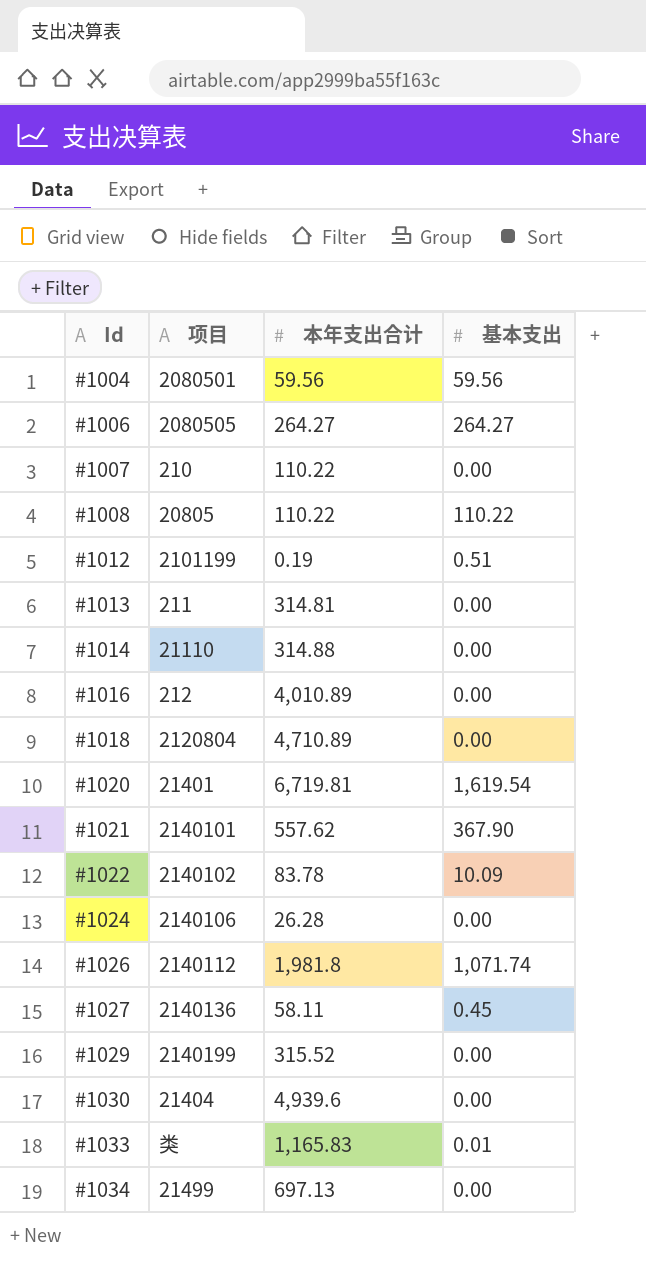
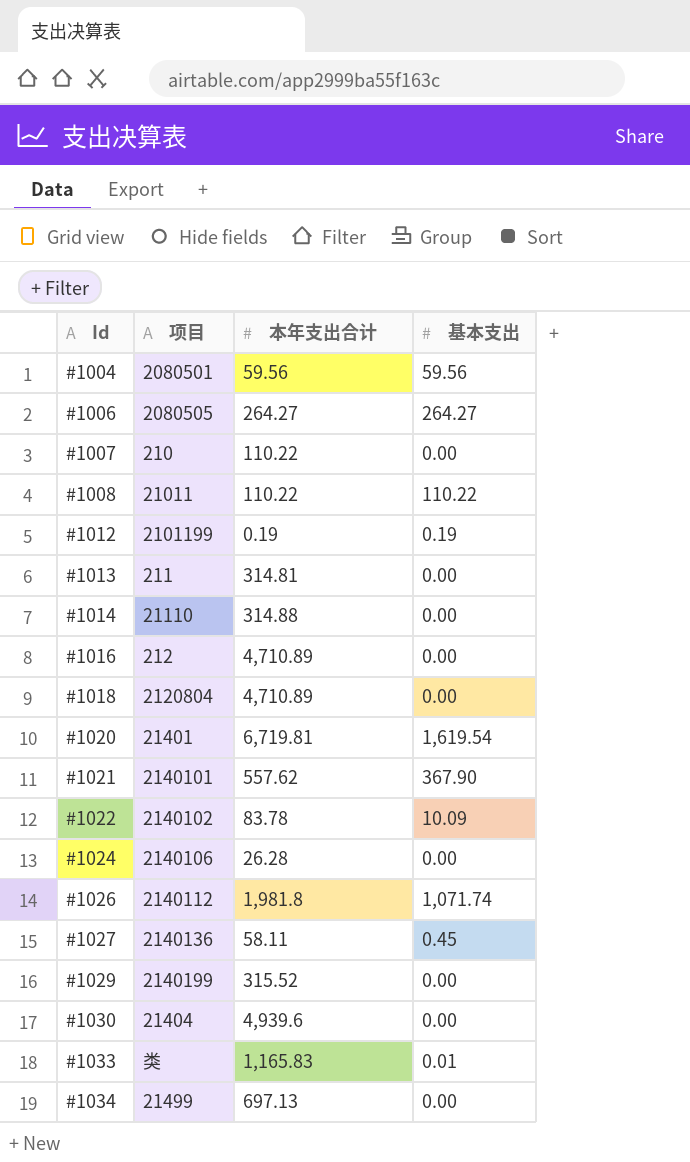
#1008 | 项目: 20805 -> 21011
#1012 | 基本支出: 0.51 -> 0.19
#1016 | 本年支出合计: 4,010.89 -> 4,710.89

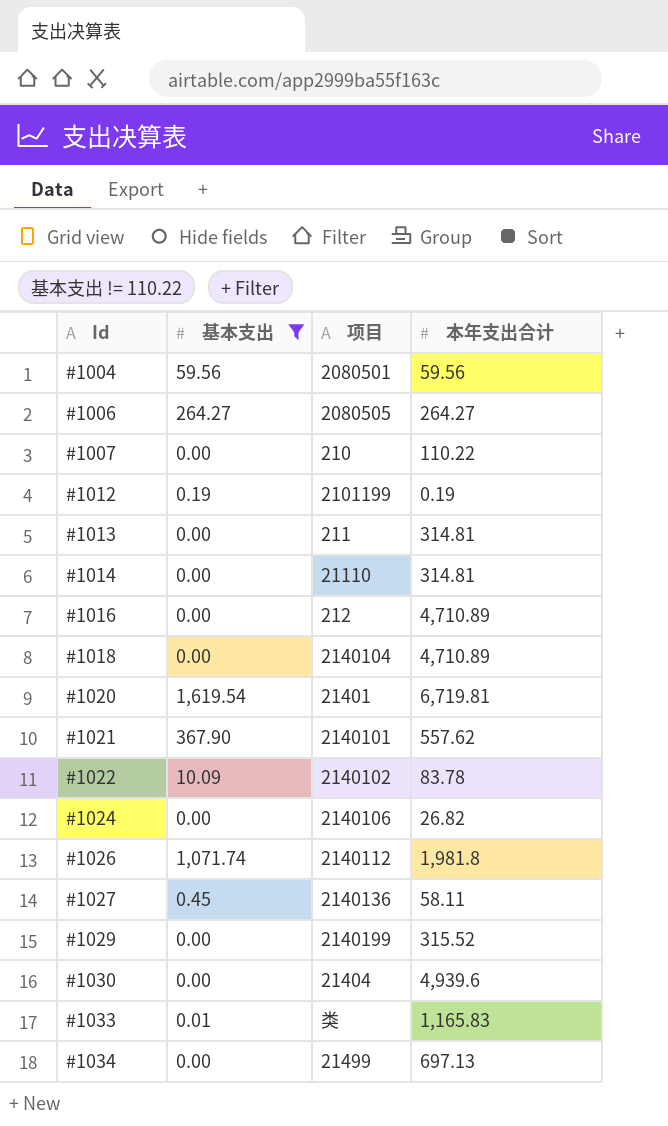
filter: none -> 基本支出 != 110.22
column 基本支出 | position: 4 -> 2
#1014 | 本年支出合计: 314.88 -> 314.81
#1018 | 项目: 2120804 -> 2140104
#1024 | 本年支出合计: 26.28 -> 26.82

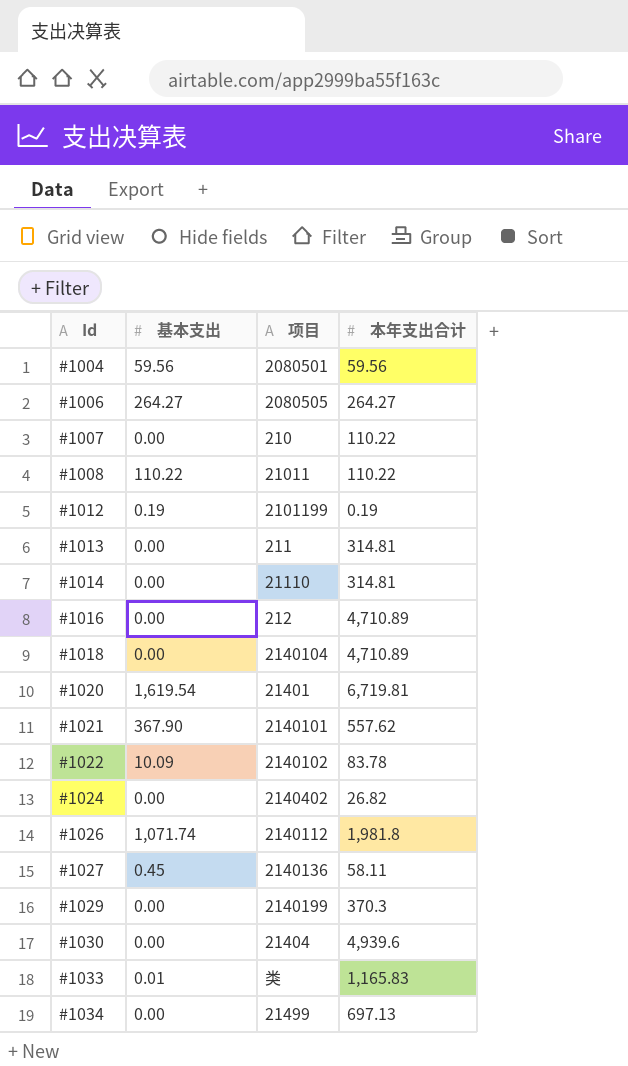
filter: 基本支出 != 110.22 -> none
#1024 | 项目: 2140106 -> 2140402
#1029 | 本年支出合计: 315.52 -> 370.3

